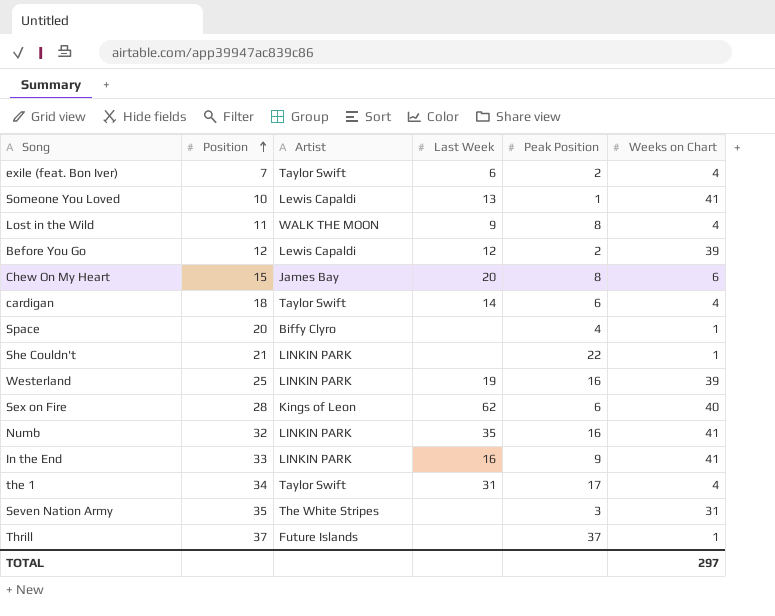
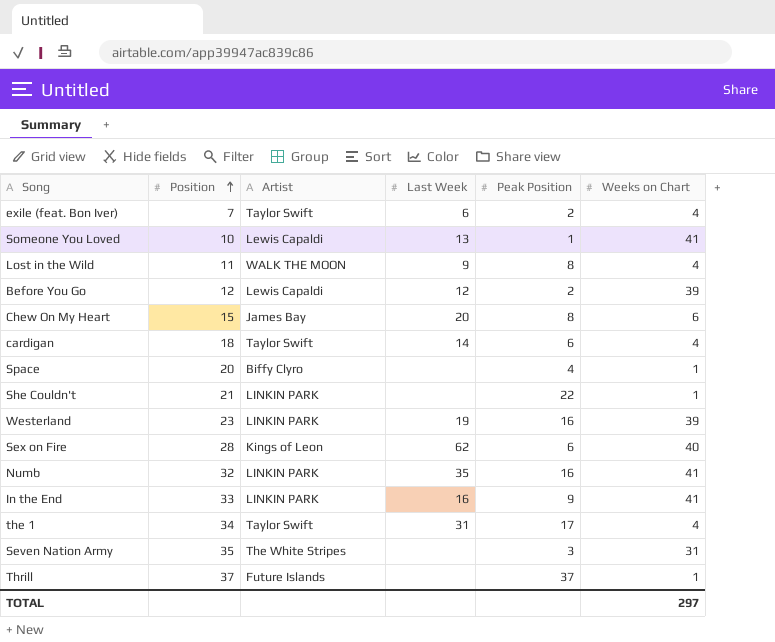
Westerland | Position: 25 -> 23

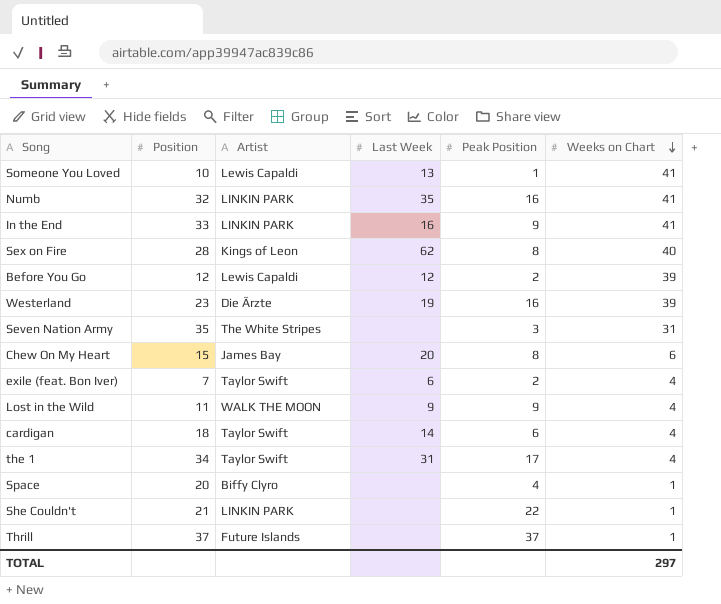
row order: Position ascending -> Weeks on Chart descending
Sex on Fire | Peak Position: 6 -> 8
Westerland | Artist: LINKIN PARK -> Die Ärzte
Lost in the Wild | Peak Position: 8 -> 9

